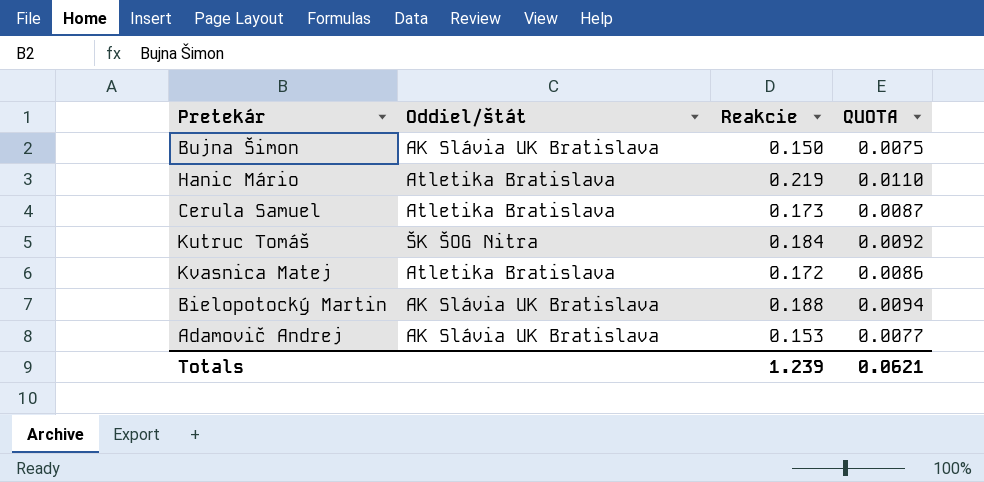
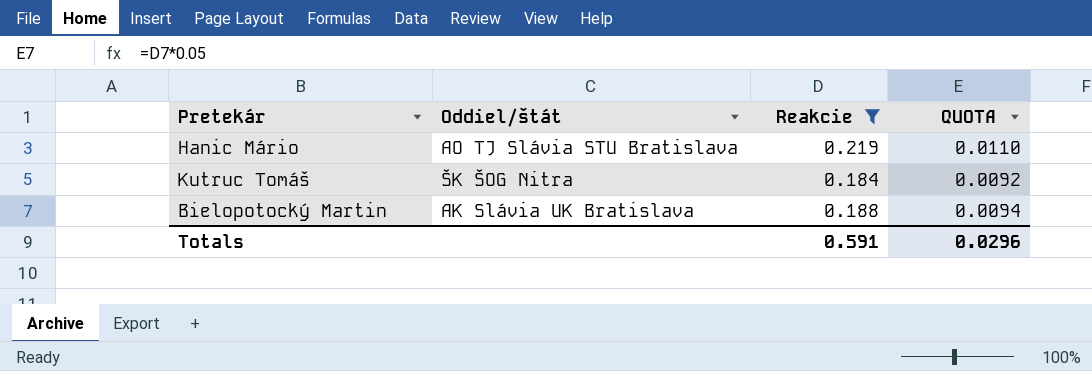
filter: none -> Reakcie >= 0.184
Hanic Mário | Oddiel/štát: Atletika Bratislava -> AO TJ Slávia STU Bratislava
Totals | Reakcie: 1.239 -> 0.591
Totals | QUOTA: 0.0621 -> 0.0296

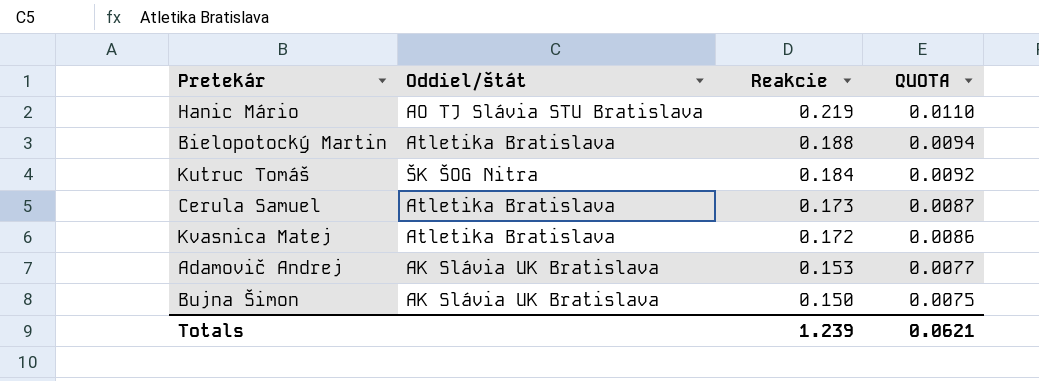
filter: Reakcie >= 0.184 -> none
row order: none -> Reakcie descending
Bielopotocký Martin | Oddiel/štát: AK Slávia UK Bratislava -> Atletika Bratislava
Totals | Reakcie: 0.591 -> 1.239
Totals | QUOTA: 0.0296 -> 0.0621

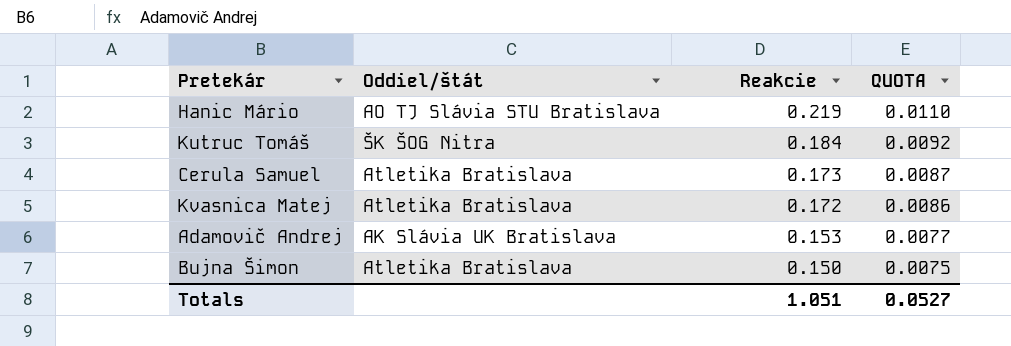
row Bielopotocký Martin: Atletika Bratislava | 0.188 | 0.0094 -> none
Bujna Šimon | Oddiel/štát: AK Slávia UK Bratislava -> Atletika Bratislava
Totals | Reakcie: 1.239 -> 1.051
Totals | QUOTA: 0.0621 -> 0.0527

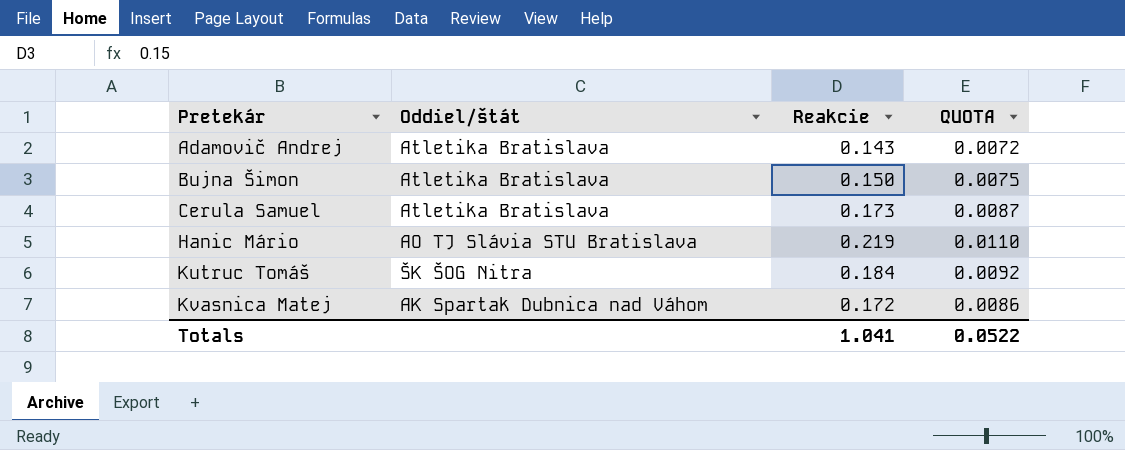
row order: Reakcie descending -> Pretekár ascending
Adamovič Andrej | Oddiel/štát: AK Slávia UK Bratislava -> Atletika Bratislava
Adamovič Andrej | Reakcie: 0.153 -> 0.143
Adamovič Andrej | QUOTA: 0.0077 -> 0.0072
Kvasnica Matej | Oddiel/štát: Atletika Bratislava -> AK Spartak Dubnica nad Váhom
Totals | Reakcie: 1.051 -> 1.041
Totals | QUOTA: 0.0527 -> 0.0522

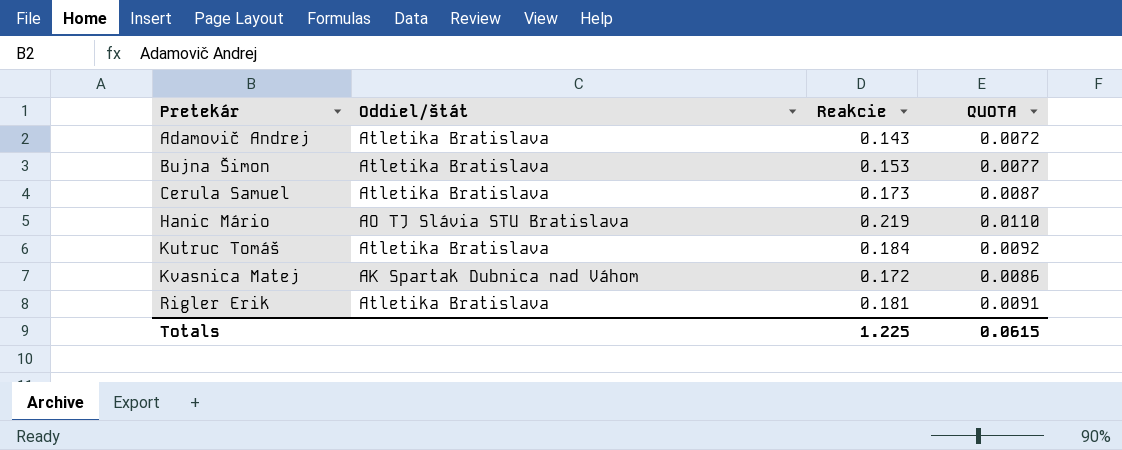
Bujna Šimon | Reakcie: 0.150 -> 0.153
Bujna Šimon | QUOTA: 0.0075 -> 0.0077
Kutruc Tomáš | Oddiel/štát: ŠK ŠOG Nitra -> Atletika Bratislava
row Rigler Erik: none -> Atletika Bratislava | 0.181 | 0.0091
Totals | Reakcie: 1.041 -> 1.225
Totals | QUOTA: 0.0522 -> 0.0615

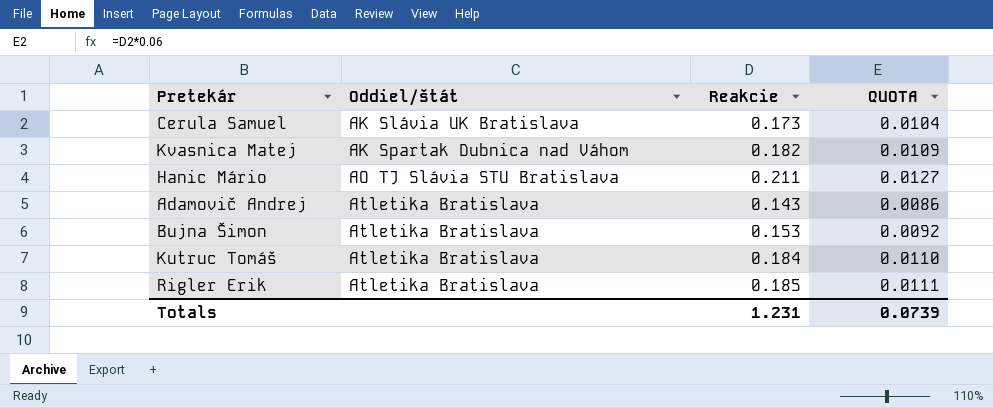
row order: Pretekár ascending -> Oddiel/štát ascending
column QUOTA | formula: [Reakcie] * 0.05 -> [Reakcie] * 0.06
Cerula Samuel | Oddiel/štát: Atletika Bratislava -> AK Slávia UK Bratislava
Kvasnica Matej | Reakcie: 0.172 -> 0.182
Hanic Mário | Reakcie: 0.219 -> 0.211
Rigler Erik | Reakcie: 0.181 -> 0.185
Totals | Reakcie: 1.225 -> 1.231
Totals | QUOTA: 0.0615 -> 0.0739

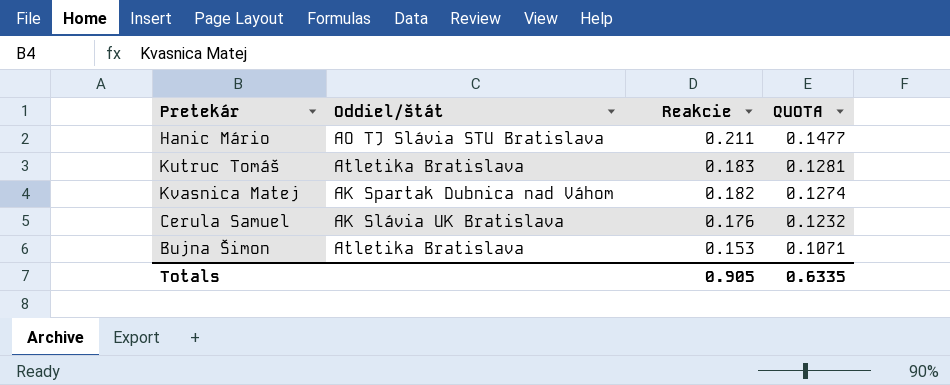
row order: Oddiel/štát ascending -> Reakcie descending
column QUOTA | formula: [Reakcie] * 0.06 -> [Reakcie] * 0.7
row Adamovič Andrej: Atletika Bratislava | 0.143 | 0.0086 -> none
row Rigler Erik: Atletika Bratislava | 0.185 | 0.0111 -> none
Kutruc Tomáš | Reakcie: 0.184 -> 0.183
Cerula Samuel | Reakcie: 0.173 -> 0.176
Totals | Reakcie: 1.231 -> 0.905
Totals | QUOTA: 0.0739 -> 0.6335

